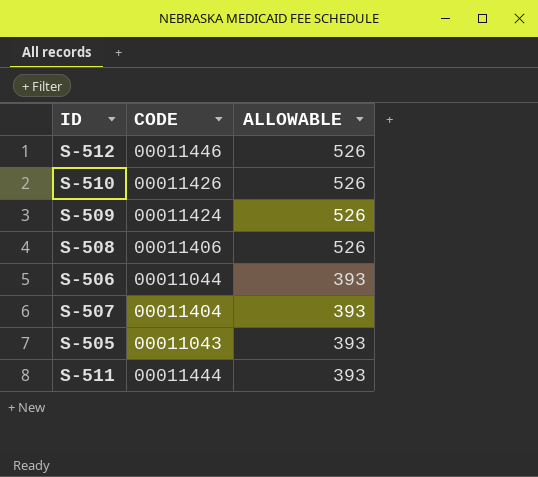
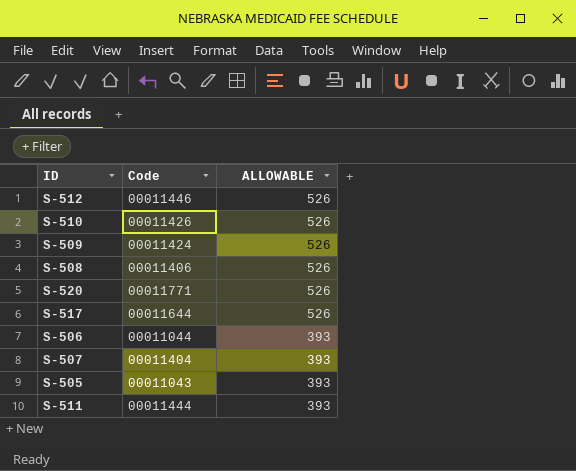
column name: CODE -> Code
row S-520: none -> 00011771 | 526
row S-517: none -> 00011644 | 526

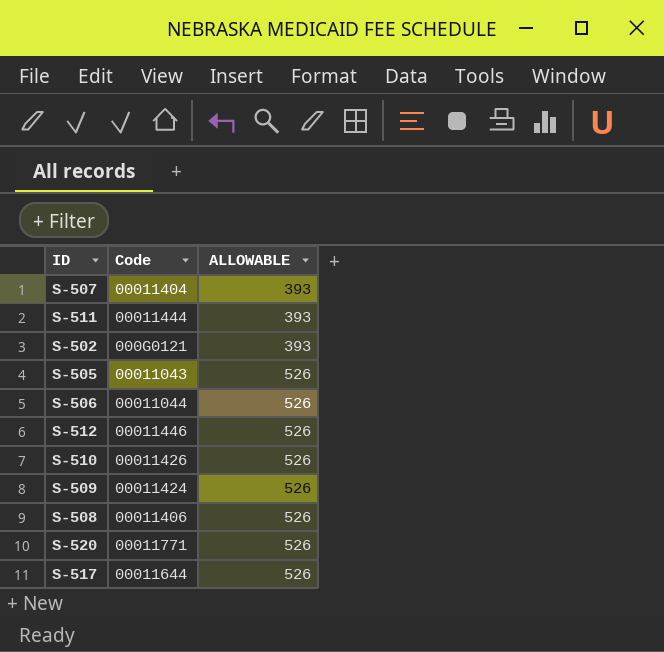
row order: ALLOWABLE descending -> ALLOWABLE ascending
row S-502: none -> 000G0121 | 393
S-505 | ALLOWABLE: 393 -> 526
S-506 | ALLOWABLE: 393 -> 526

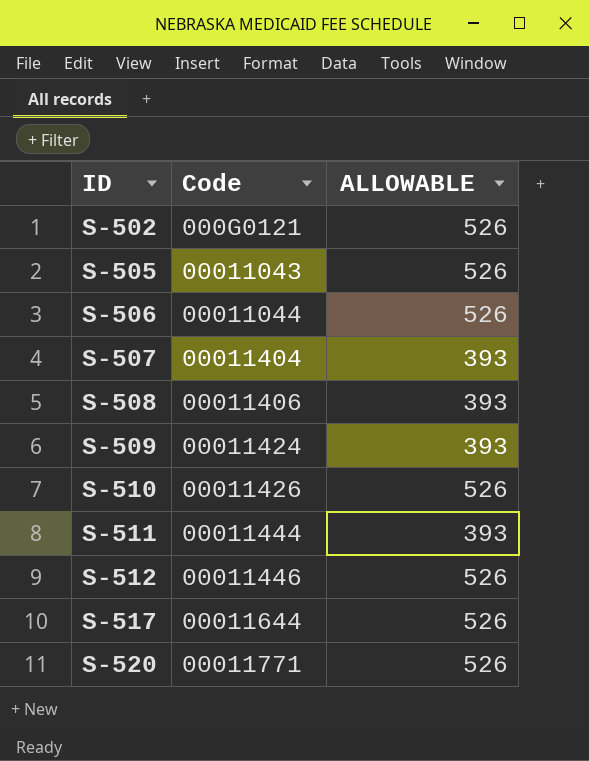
row order: ALLOWABLE ascending -> ID ascending
S-502 | ALLOWABLE: 393 -> 526
S-508 | ALLOWABLE: 526 -> 393
S-509 | ALLOWABLE: 526 -> 393

